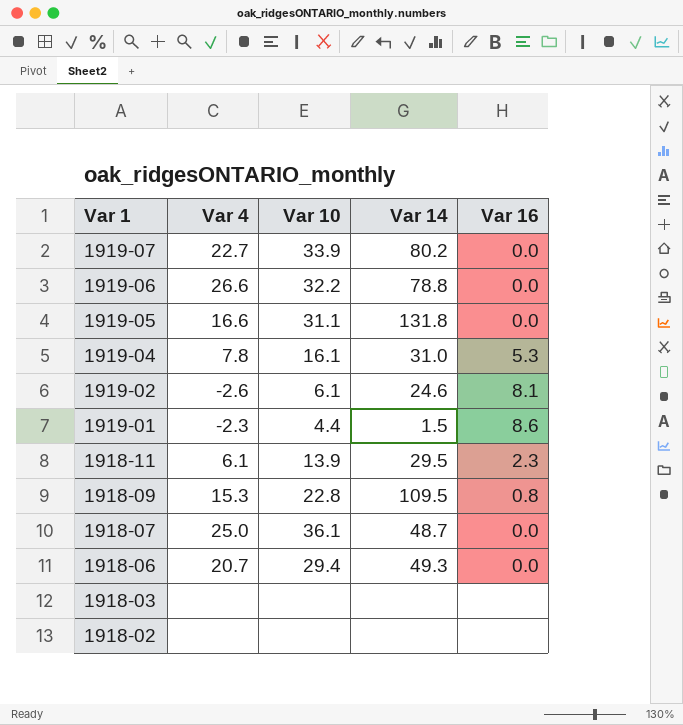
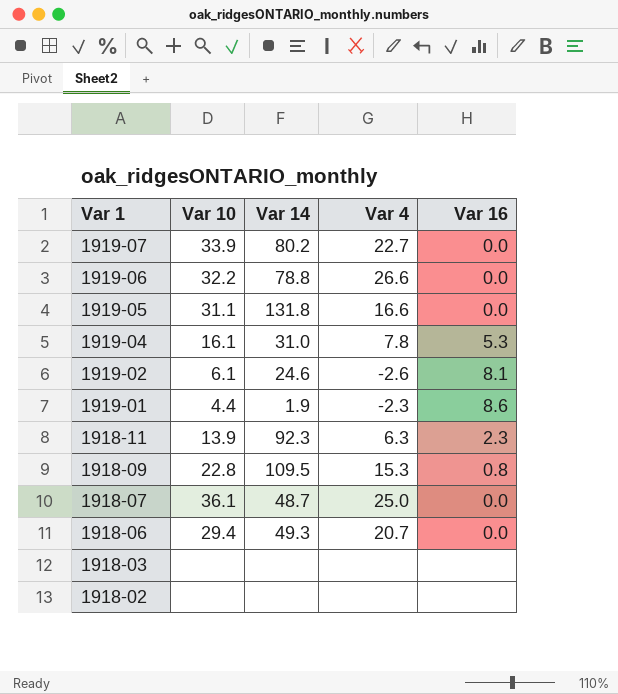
column Var 4 | position: 2 -> 4
1919-01 | Var 14: 1.5 -> 1.9
1918-11 | Var 14: 29.5 -> 92.3
1918-11 | Var 4: 6.1 -> 6.3

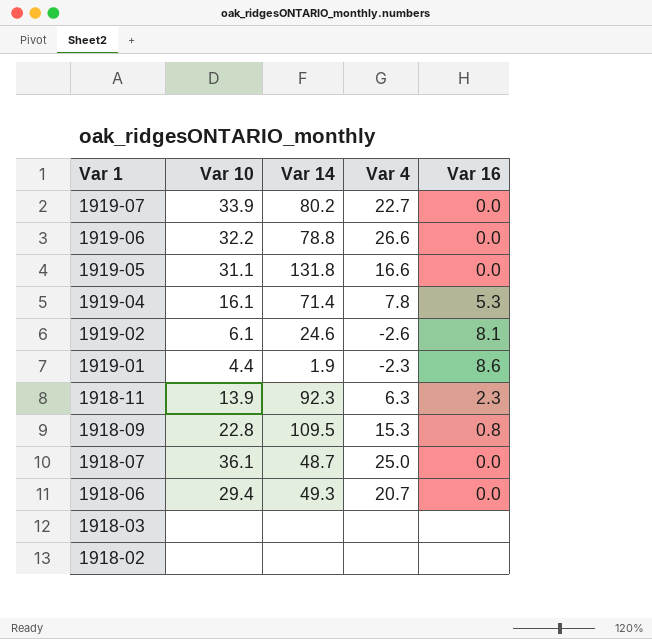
1919-04 | Var 14: 31.0 -> 71.4

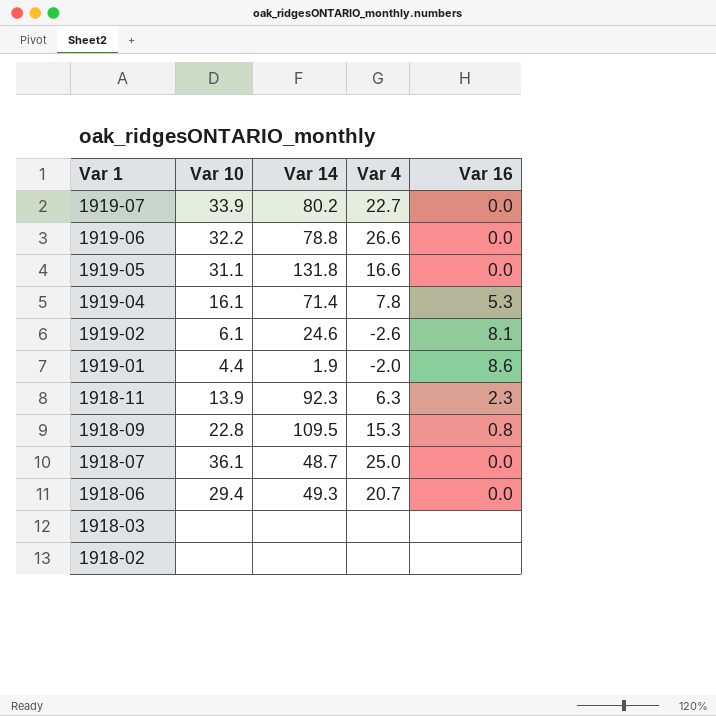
1919-01 | Var 4: -2.3 -> -2.0

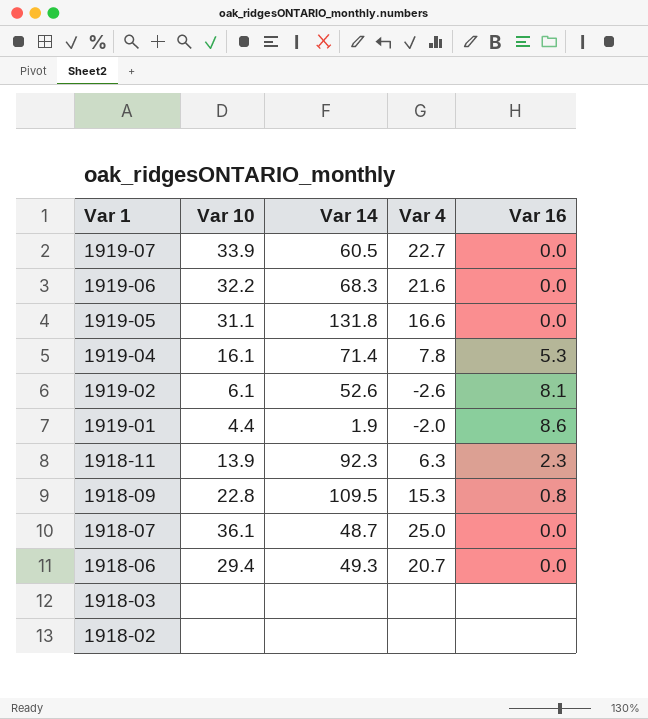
1919-07 | Var 14: 80.2 -> 60.5
1919-06 | Var 14: 78.8 -> 68.3
1919-06 | Var 4: 26.6 -> 21.6
1919-02 | Var 14: 24.6 -> 52.6

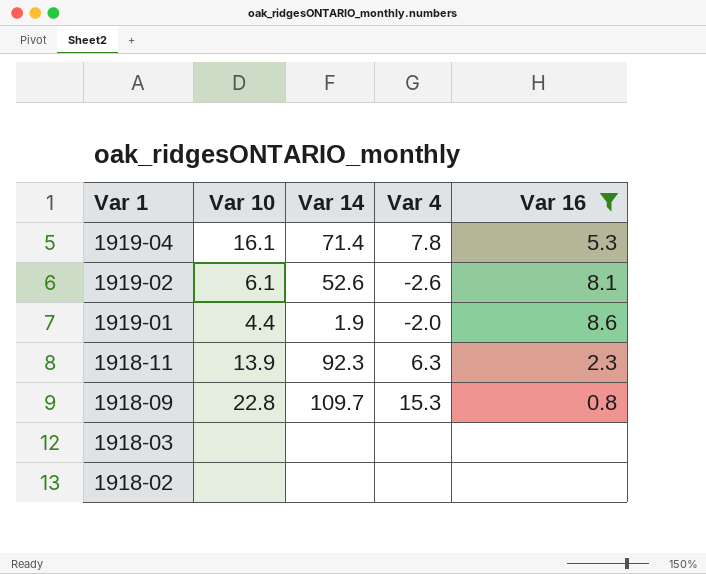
filter: none -> Var 16 != 0.0
1918-09 | Var 14: 109.5 -> 109.7

